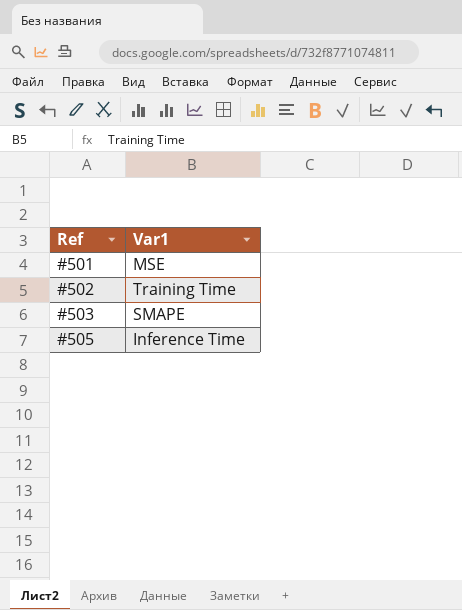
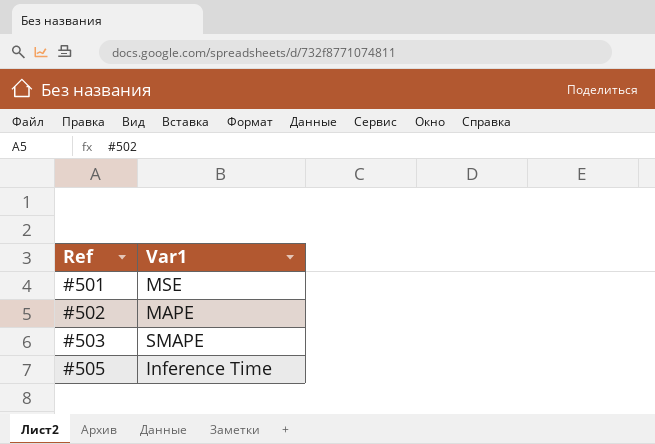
#502 | Var1: Training Time -> MAPE

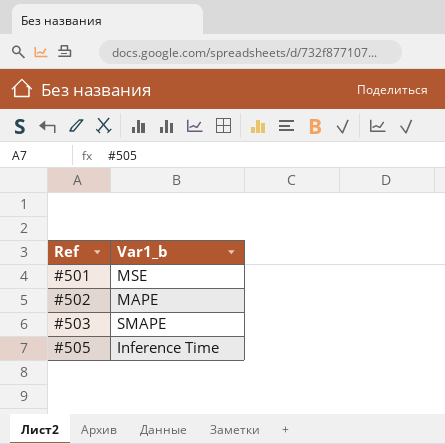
column name: Var1 -> Var1_b

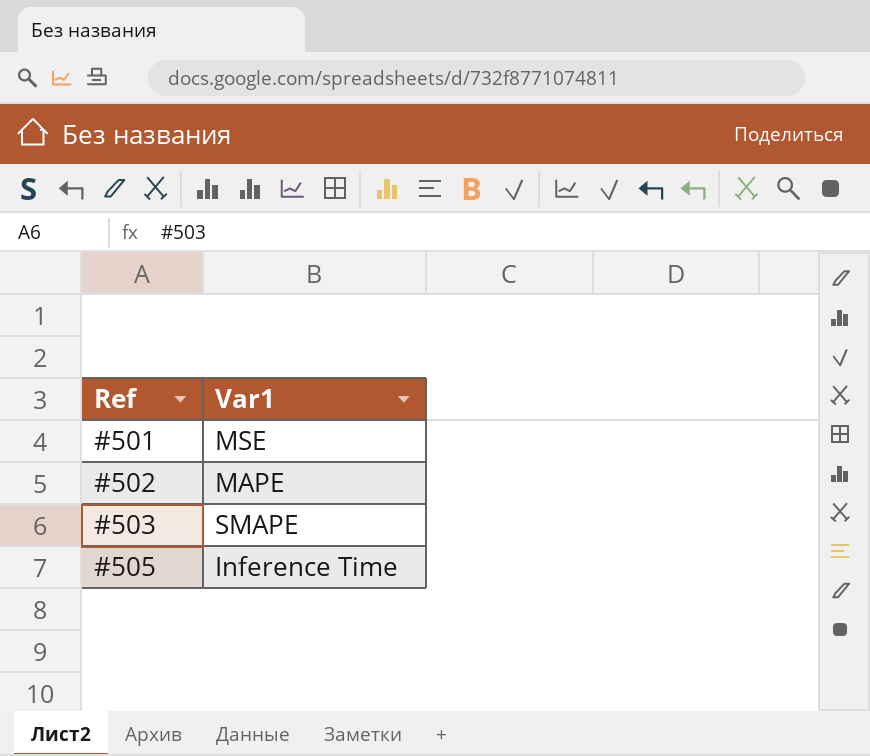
column name: Var1_b -> Var1

